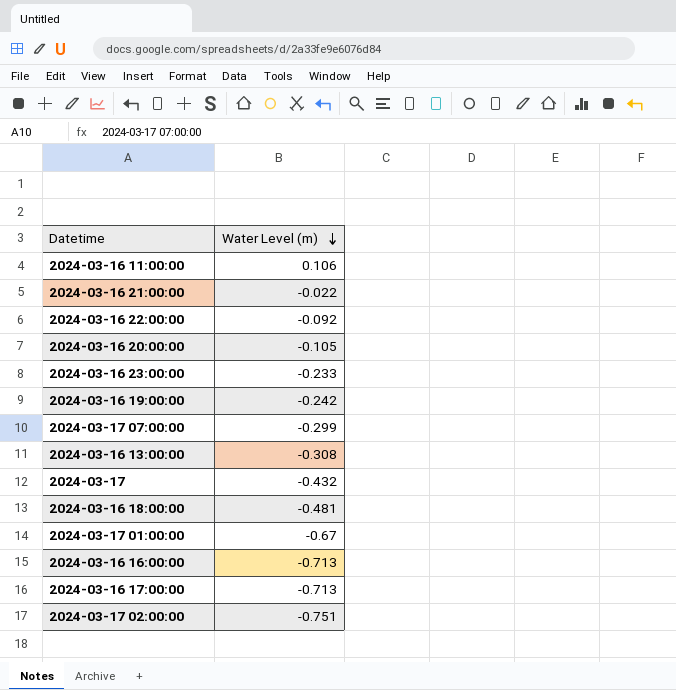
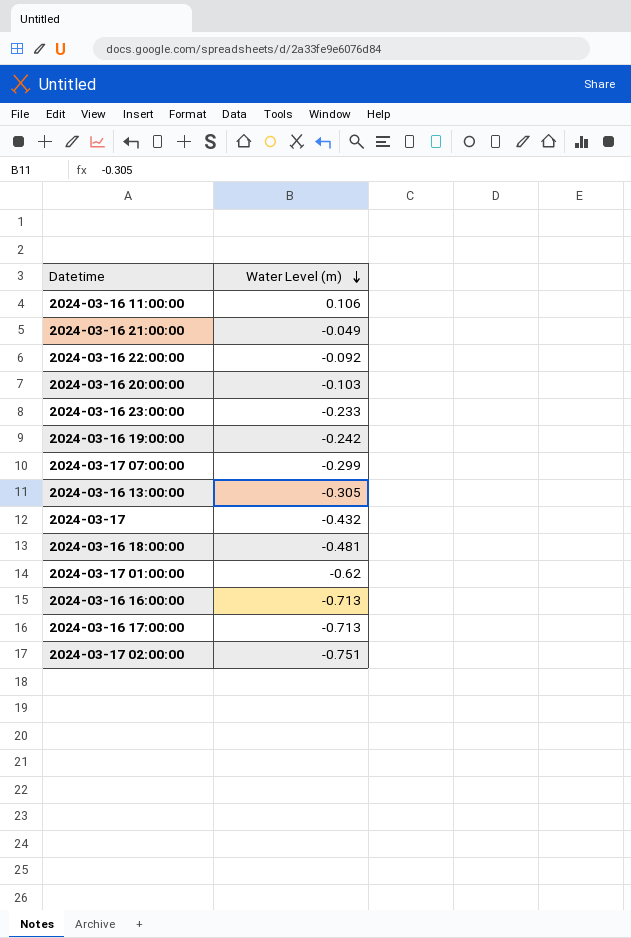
2024-03-16 21:00:00 | Water Level (m): -0.022 -> -0.049
2024-03-16 20:00:00 | Water Level (m): -0.105 -> -0.103
2024-03-16 13:00:00 | Water Level (m): -0.308 -> -0.305
2024-03-17 01:00:00 | Water Level (m): -0.67 -> -0.62

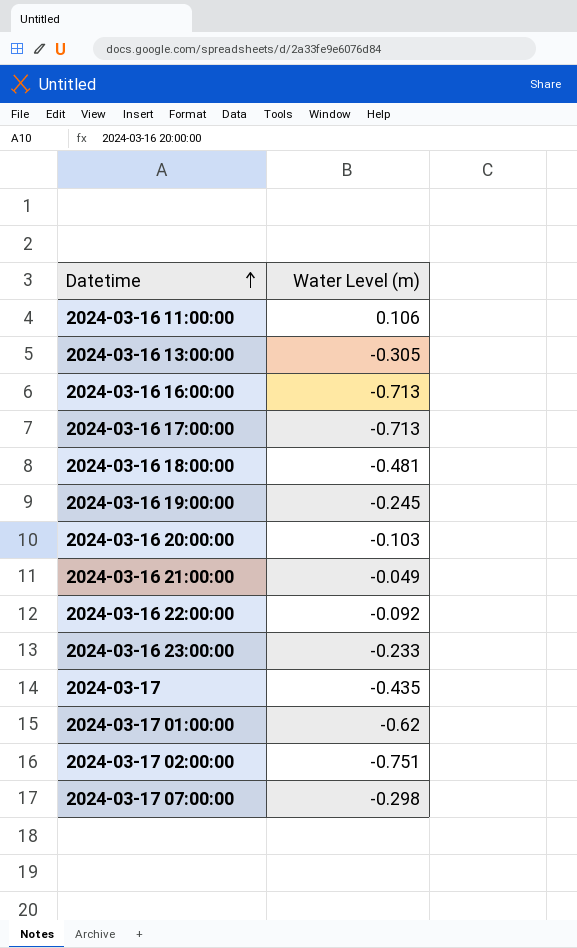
row order: Water Level (m) descending -> Datetime ascending
2024-03-16 19:00:00 | Water Level (m): -0.242 -> -0.245
2024-03-17 | Water Level (m): -0.432 -> -0.435
2024-03-17 07:00:00 | Water Level (m): -0.299 -> -0.298

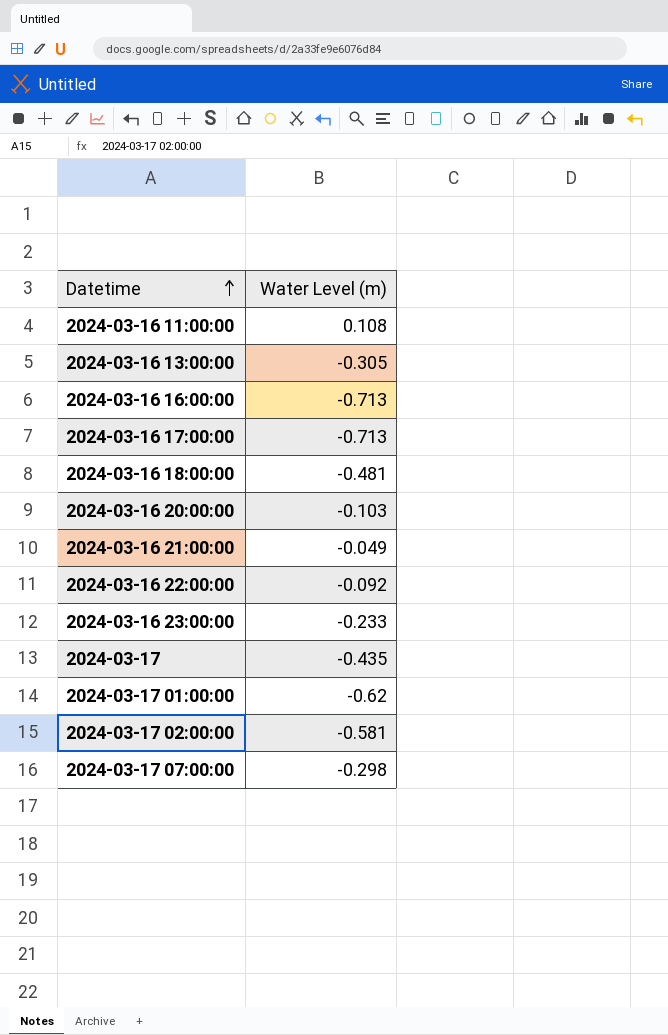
row 2024-03-16 19:00:00: -0.245 -> none
2024-03-16 11:00:00 | Water Level (m): 0.106 -> 0.108
2024-03-17 02:00:00 | Water Level (m): -0.751 -> -0.581

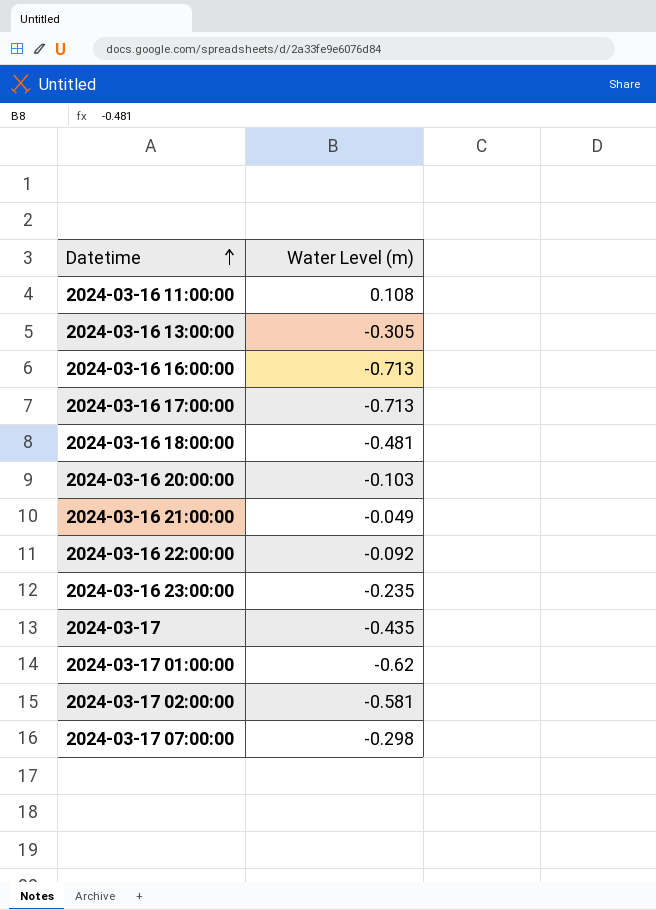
2024-03-16 23:00:00 | Water Level (m): -0.233 -> -0.235

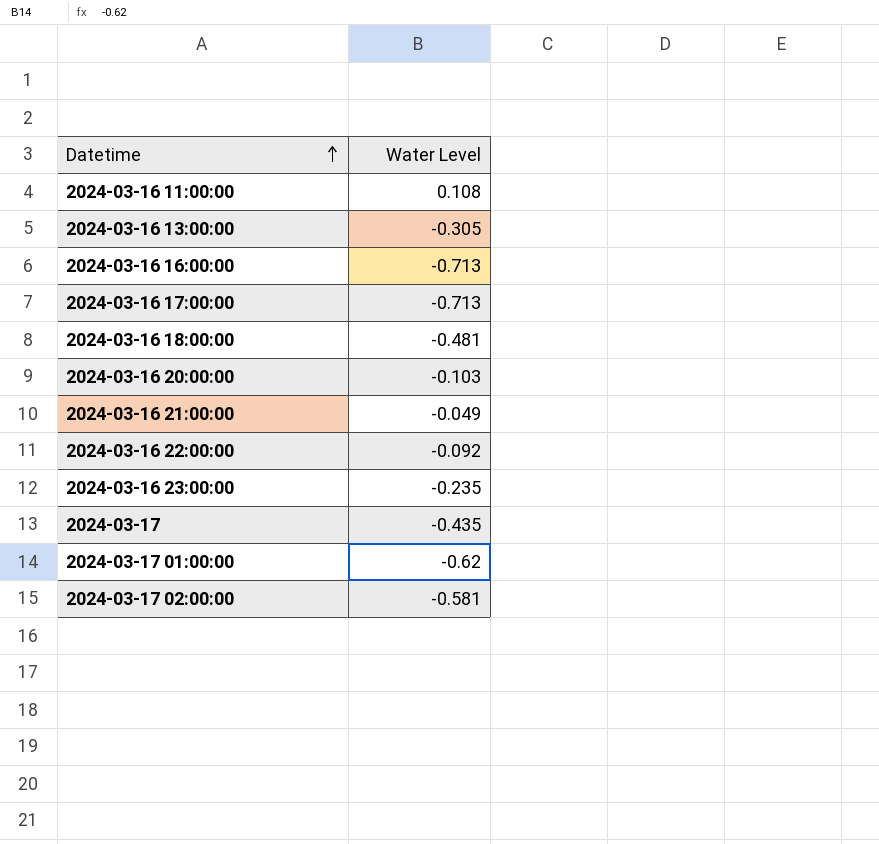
column name: Water Level (m) -> Water Level
row 2024-03-17 07:00:00: -0.298 -> none

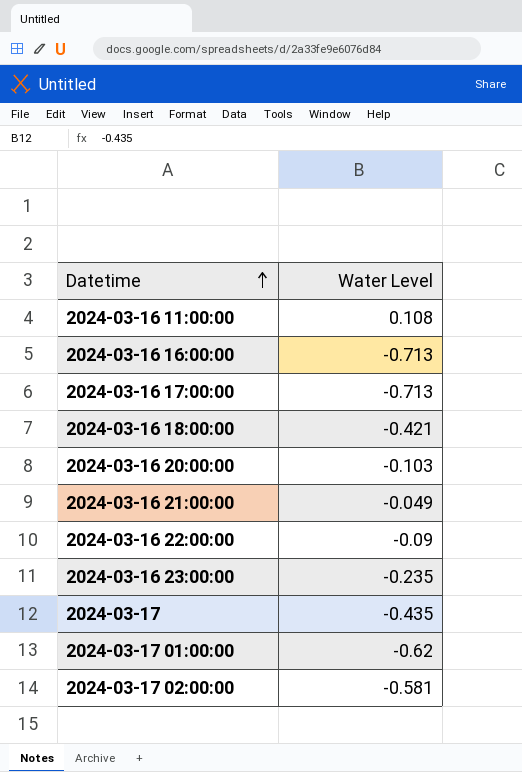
row 2024-03-16 13:00:00: -0.305 -> none
2024-03-16 18:00:00 | Water Level: -0.481 -> -0.421
2024-03-16 22:00:00 | Water Level: -0.092 -> -0.09

